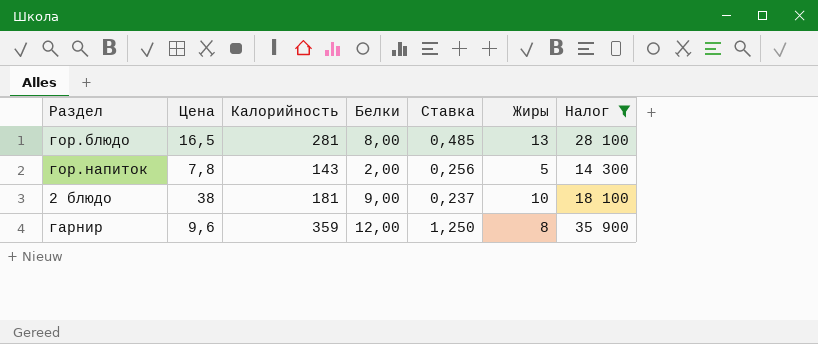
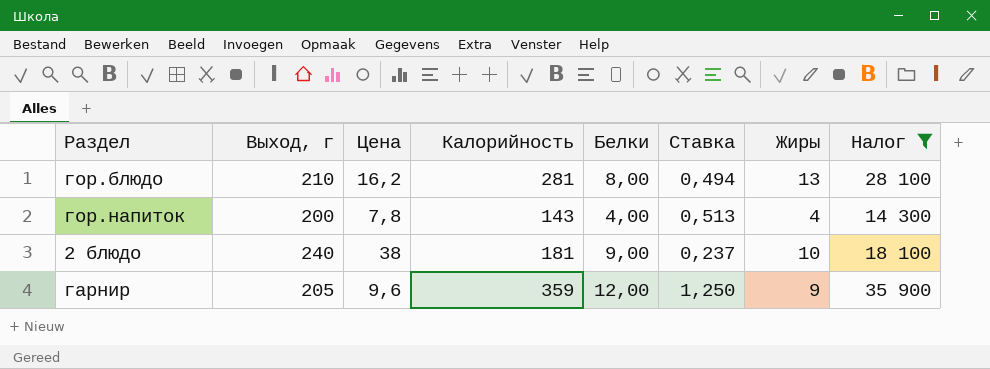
column Выход, г | position: none -> 2
гор.блюдо | Цена: 16,5 -> 16,2
гор.блюдо | Ставка: 0,485 -> 0,494
гор.напиток | Белки: 2,00 -> 4,00
гор.напиток | Ставка: 0,256 -> 0,513
гор.напиток | Жиры: 5 -> 4
гарнир | Жиры: 8 -> 9

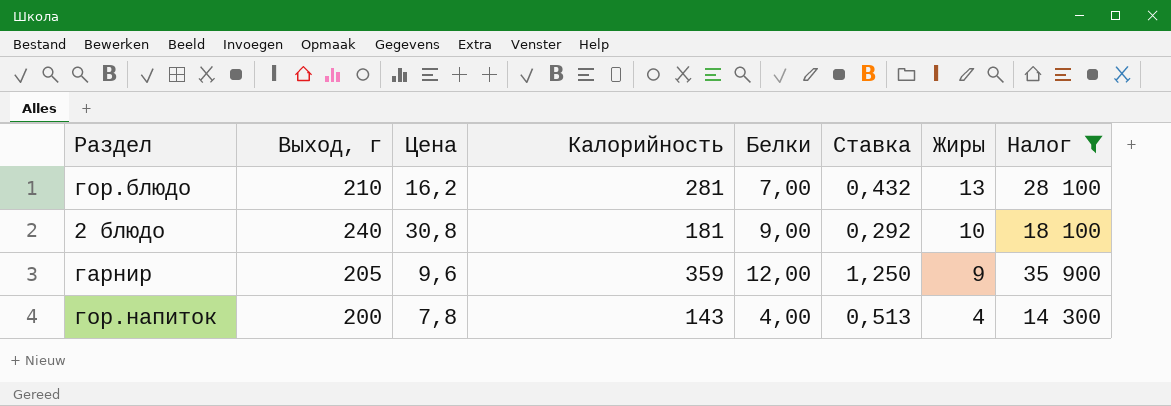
row order: none -> Жиры descending
гор.блюдо | Белки: 8,00 -> 7,00
гор.блюдо | Ставка: 0,494 -> 0,432
2 блюдо | Цена: 38 -> 30,8
2 блюдо | Ставка: 0,237 -> 0,292

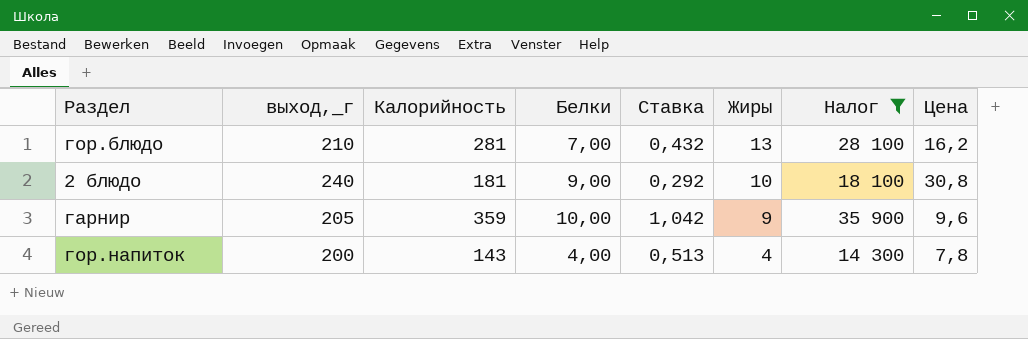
column name: Выход, г -> выход,_г
column Цена | position: 3 -> 8
гарнир | Белки: 12,00 -> 10,00
гарнир | Ставка: 1,250 -> 1,042

